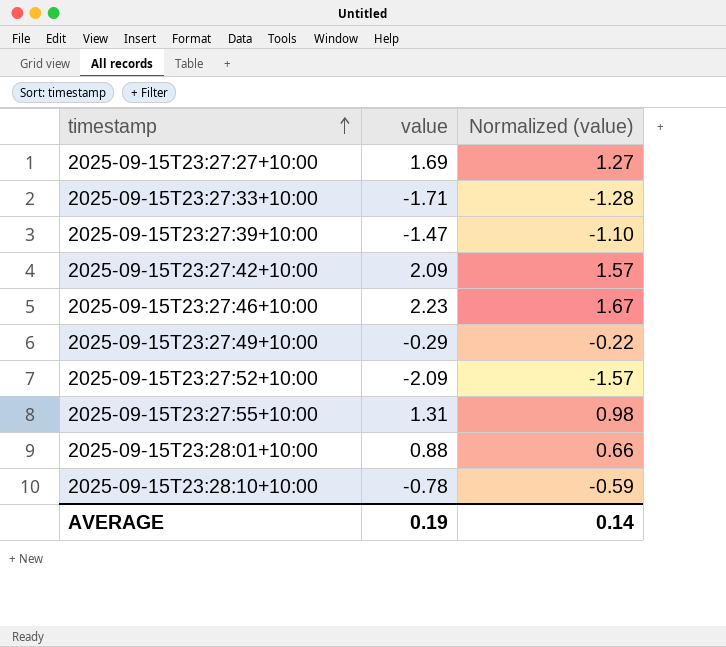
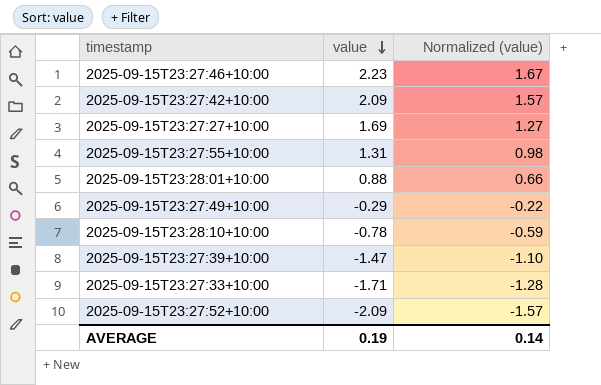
row order: timestamp ascending -> value descending

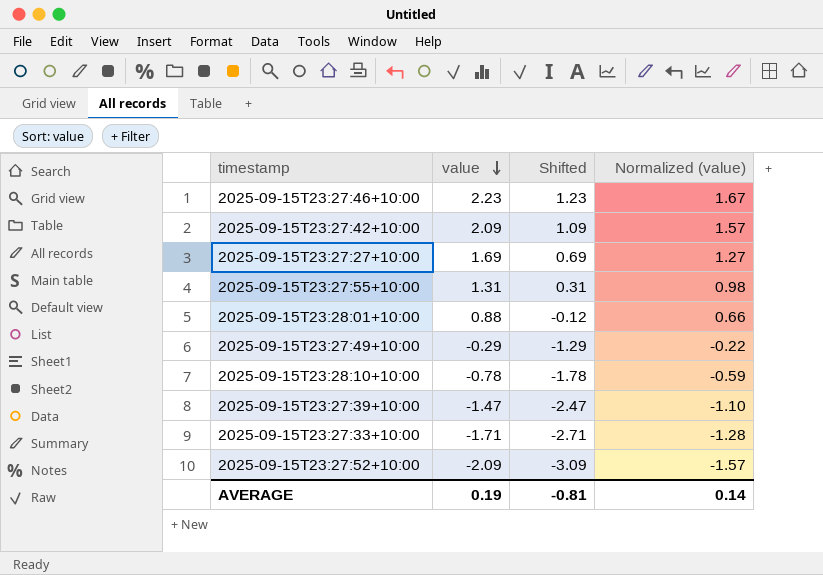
column Shifted | formula: none -> [value] - 1

